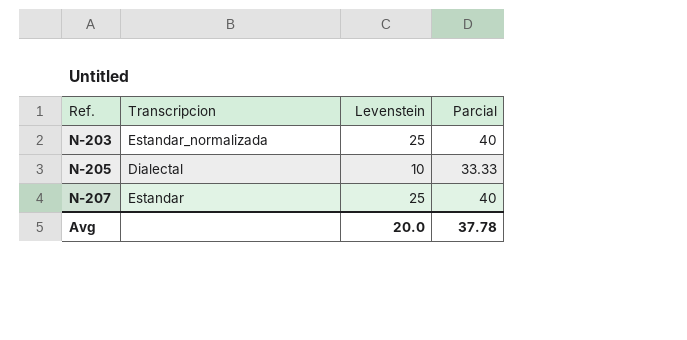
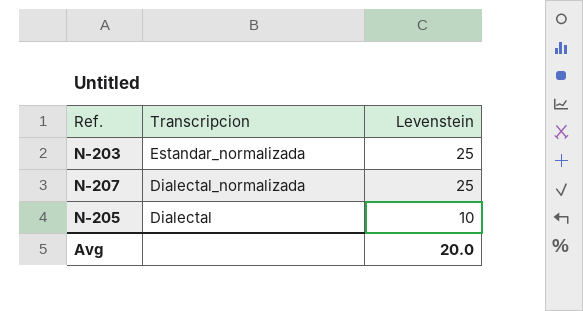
row order: Ref. ascending -> Transcripcion descending
column Parcial | position: 4 -> none
N-207 | Transcripcion: Estandar -> Dialectal_normalizada

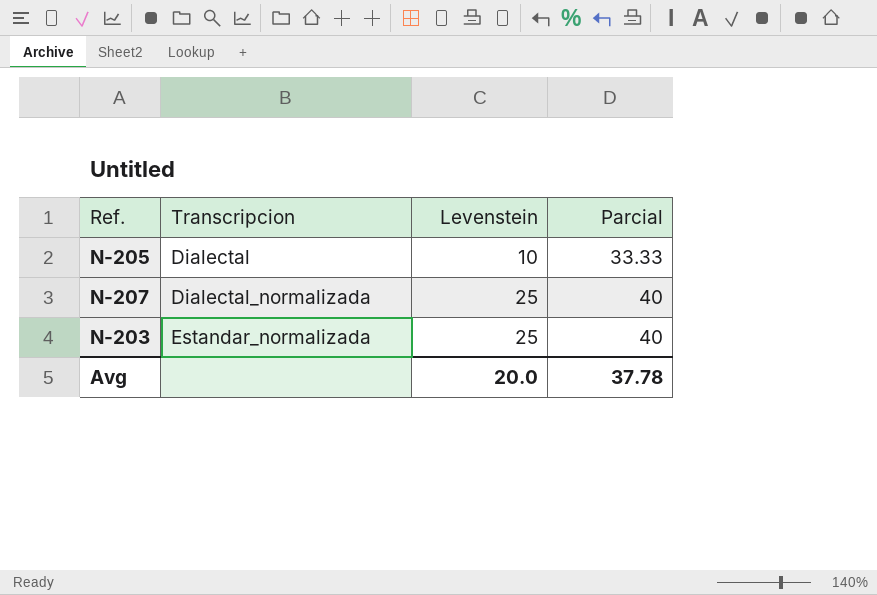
row order: Transcripcion descending -> Transcripcion ascending
column Parcial | position: none -> 4

